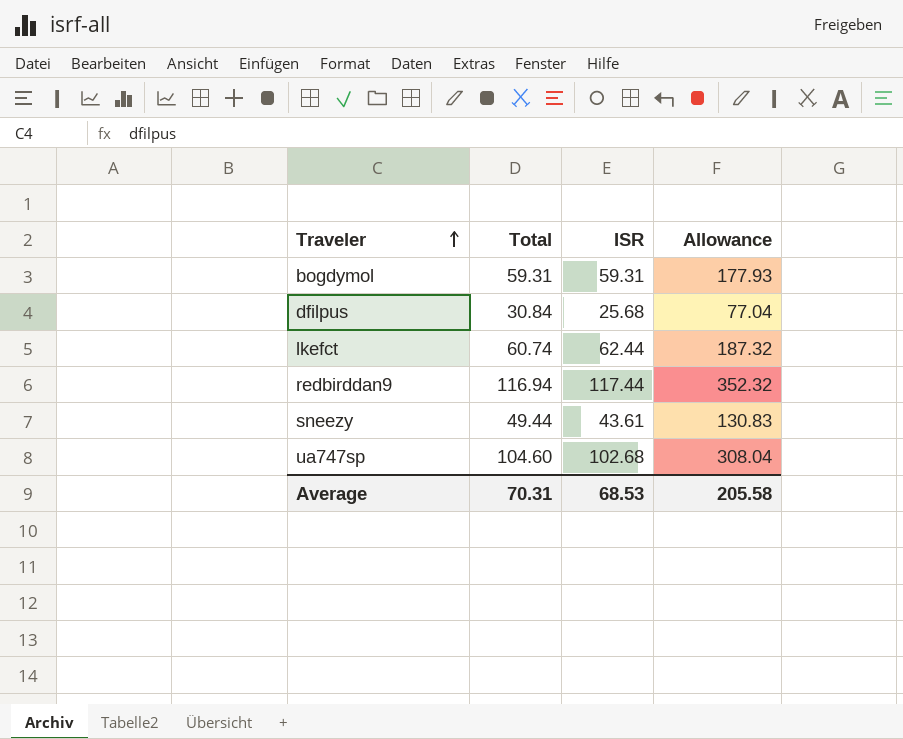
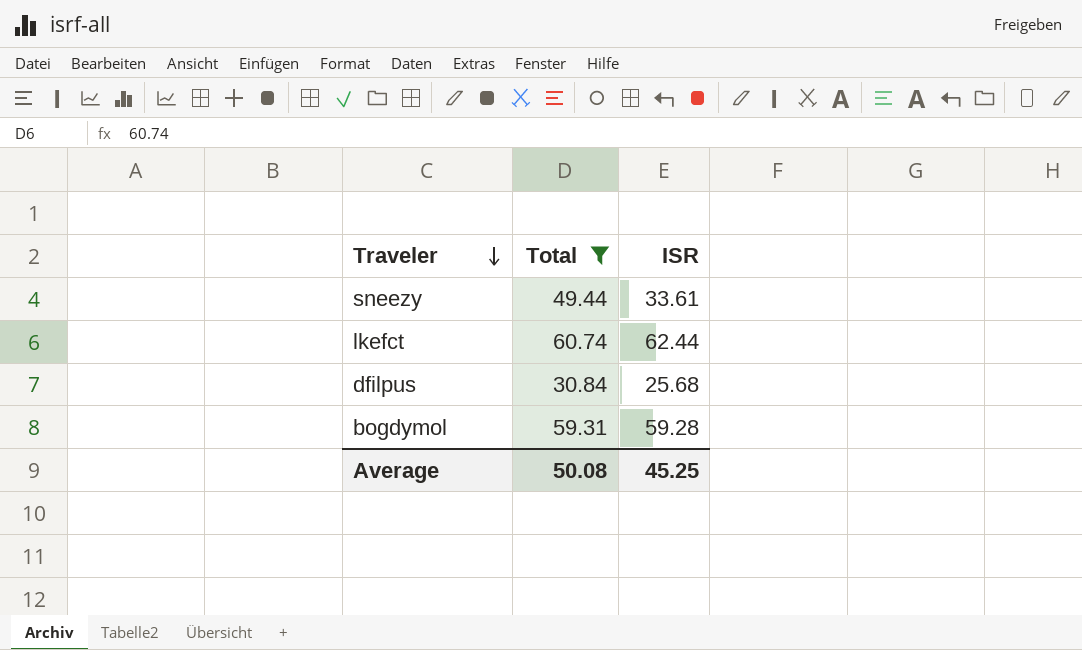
filter: none -> Total <= 60.74
row order: Traveler ascending -> Traveler descending
column Allowance | formula: [ISR] * 3 -> none
sneezy | ISR: 43.61 -> 33.61
bogdymol | ISR: 59.31 -> 59.28
Average | Total: 70.31 -> 50.08
Average | ISR: 68.53 -> 45.25

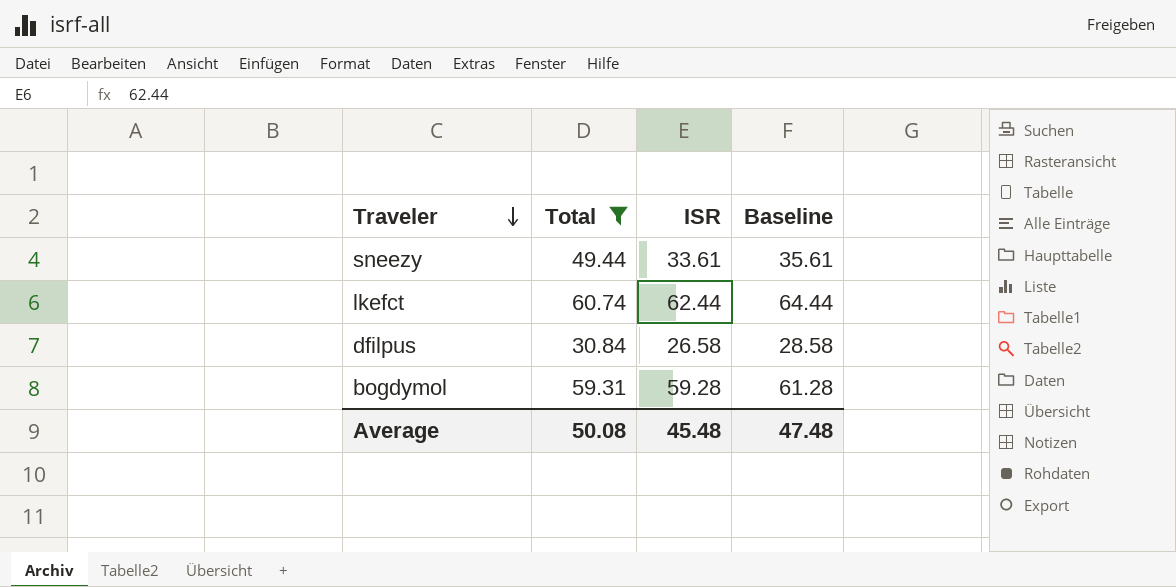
column Baseline | formula: none -> [ISR] + 2
dfilpus | ISR: 25.68 -> 26.58
Average | ISR: 45.25 -> 45.48

